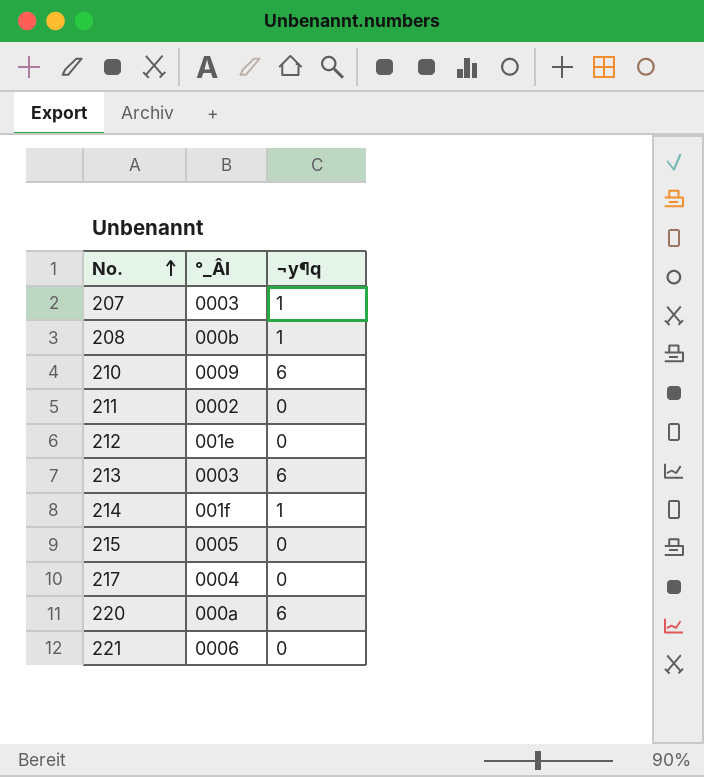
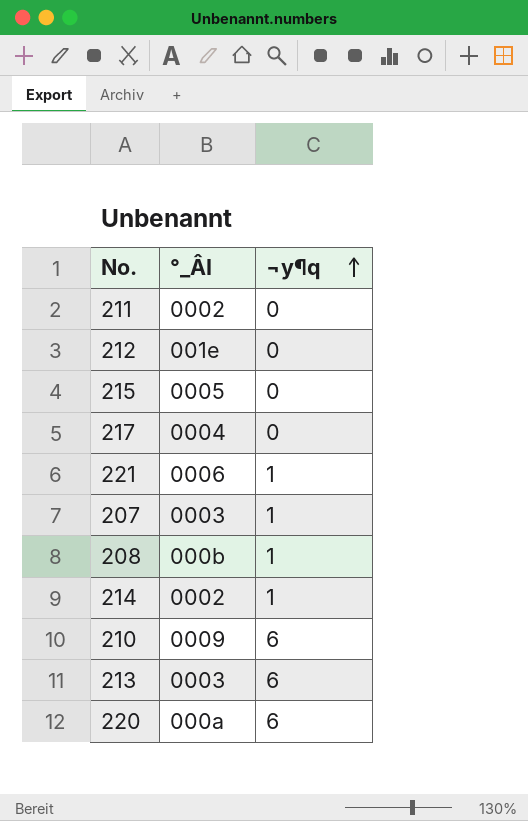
row order: No. ascending -> ¬y¶q ascending
221 | ¬y¶q: 0 -> 1
214 | °_ÂI: 001f -> 0002

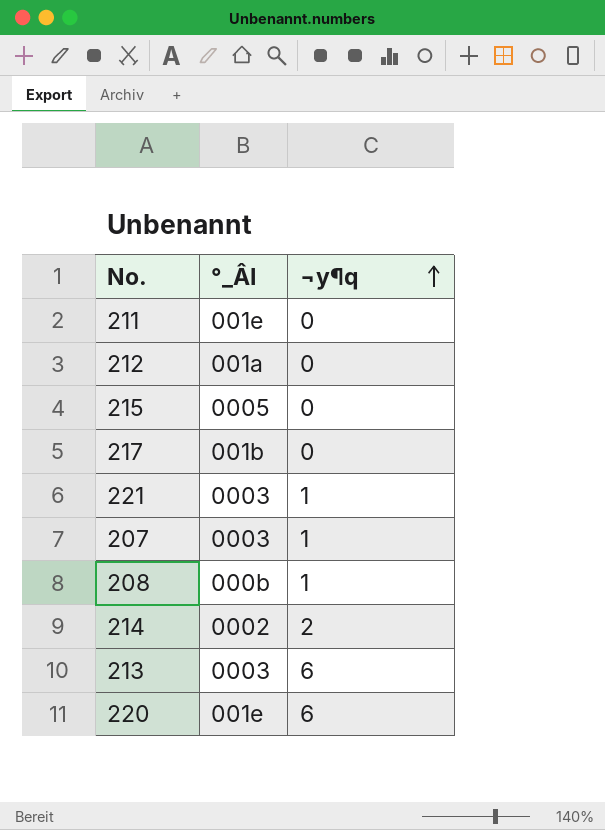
row 210: 0009 | 6 -> none
211 | °_ÂI: 0002 -> 001e
212 | °_ÂI: 001e -> 001a
217 | °_ÂI: 0004 -> 001b
221 | °_ÂI: 0006 -> 0003
214 | ¬y¶q: 1 -> 2
220 | °_ÂI: 000a -> 001e

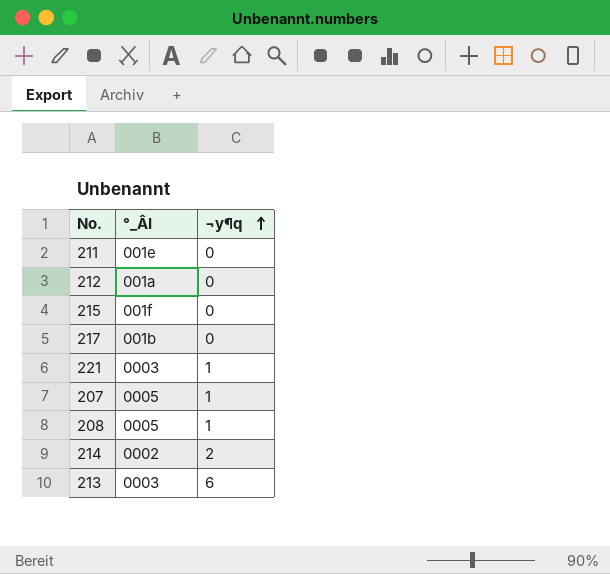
row 220: 001e | 6 -> none
215 | °_ÂI: 0005 -> 001f
207 | °_ÂI: 0003 -> 0005
208 | °_ÂI: 000b -> 0005

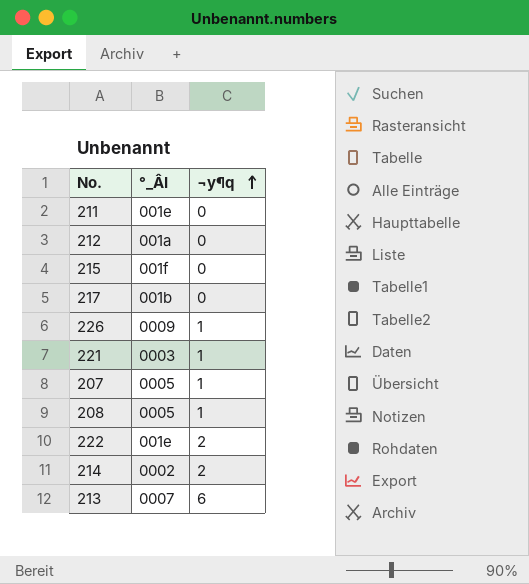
row 226: none -> 0009 | 1
row 222: none -> 001e | 2
213 | °_ÂI: 0003 -> 0007

